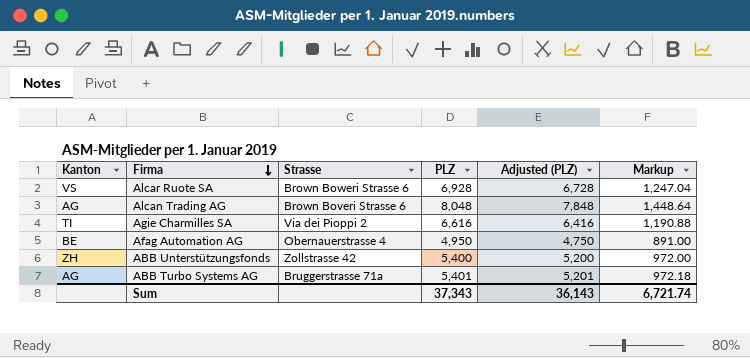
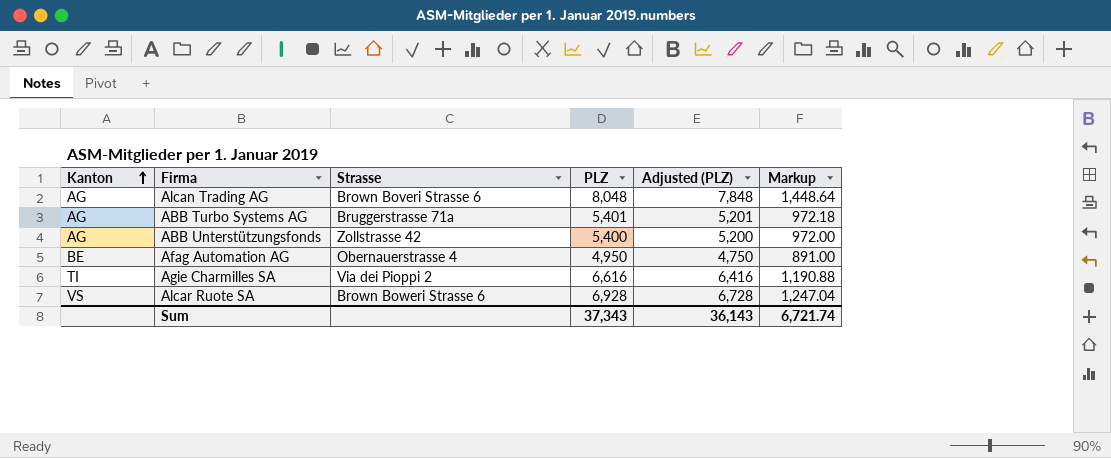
row order: Firma descending -> Kanton ascending
ABB Unterstützungsfonds | Kanton: ZH -> AG

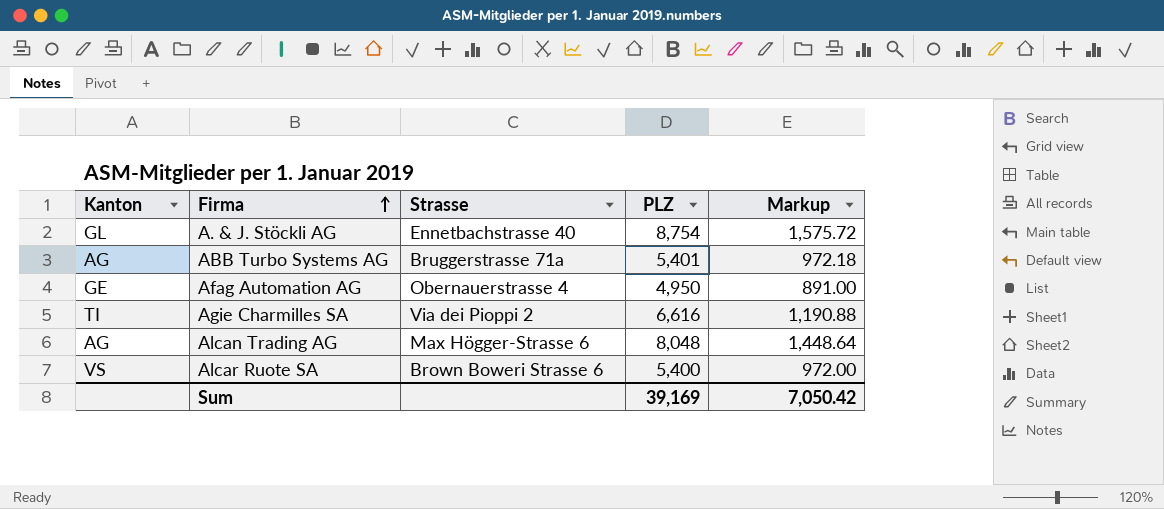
row order: Kanton ascending -> Firma ascending
column Adjusted (PLZ) | formula: [PLZ] - 200 -> none
row ABB Unterstützungsfonds: AG | Zollstrasse 42 | 5,400 | 5,200 | 972.00 -> none
row A. & J. Stöckli AG: none -> GL | Ennetbachstrasse 40 | 8,754 | 1,575.72
Afag Automation AG | Kanton: BE -> GE
Alcan Trading AG | Strasse: Brown Boveri Strasse 6 -> Max Högger-Strasse 6
Alcar Ruote SA | PLZ: 6,928 -> 5,400
Alcar Ruote SA | Markup: 1,247.04 -> 972.00
Sum | PLZ: 37,343 -> 39,169
Sum | Markup: 6,721.74 -> 7,050.42

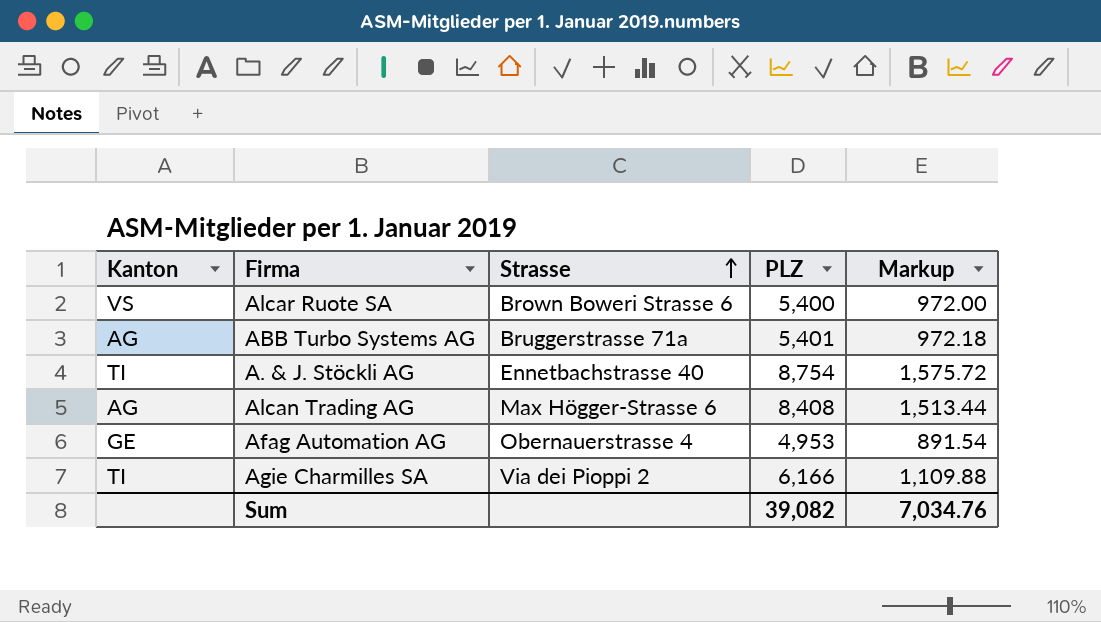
row order: Firma ascending -> Strasse ascending
A. & J. Stöckli AG | Kanton: GL -> TI
Alcan Trading AG | PLZ: 8,048 -> 8,408
Alcan Trading AG | Markup: 1,448.64 -> 1,513.44
Afag Automation AG | PLZ: 4,950 -> 4,953
Afag Automation AG | Markup: 891.00 -> 891.54
Agie Charmilles SA | PLZ: 6,616 -> 6,166
Agie Charmilles SA | Markup: 1,190.88 -> 1,109.88
Sum | PLZ: 39,169 -> 39,082
Sum | Markup: 7,050.42 -> 7,034.76

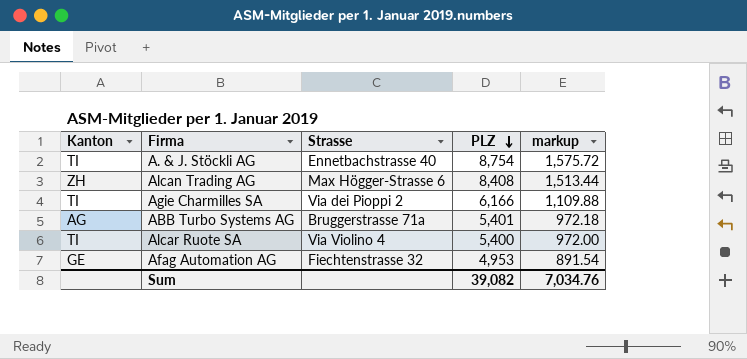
row order: Strasse ascending -> PLZ descending
column name: Markup -> markup
Alcan Trading AG | Kanton: AG -> ZH
Alcar Ruote SA | Kanton: VS -> TI
Alcar Ruote SA | Strasse: Brown Boweri Strasse 6 -> Via Violino 4
Afag Automation AG | Strasse: Obernauerstrasse 4 -> Fiechtenstrasse 32

